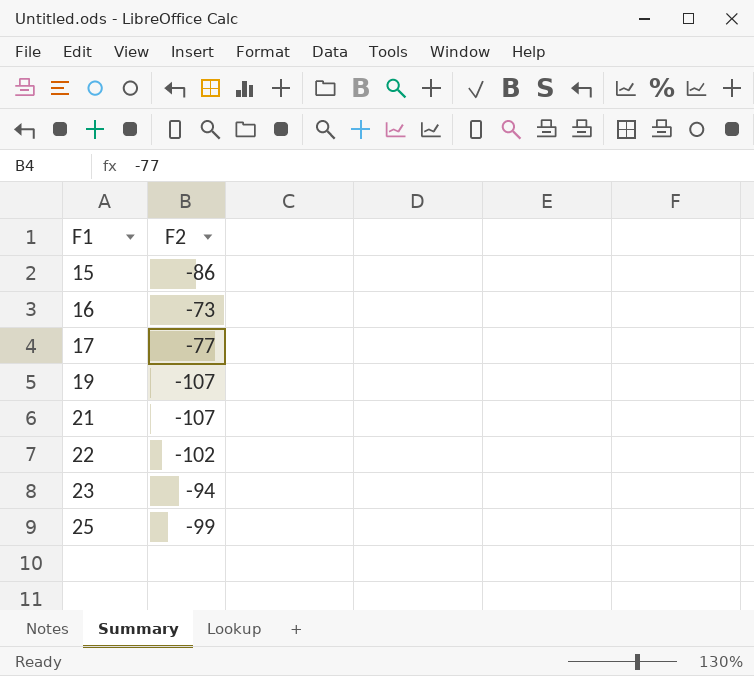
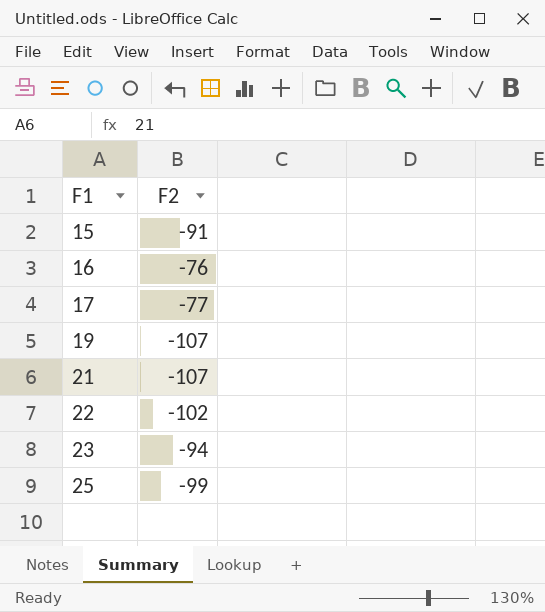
15 | F2: -86 -> -91
16 | F2: -73 -> -76

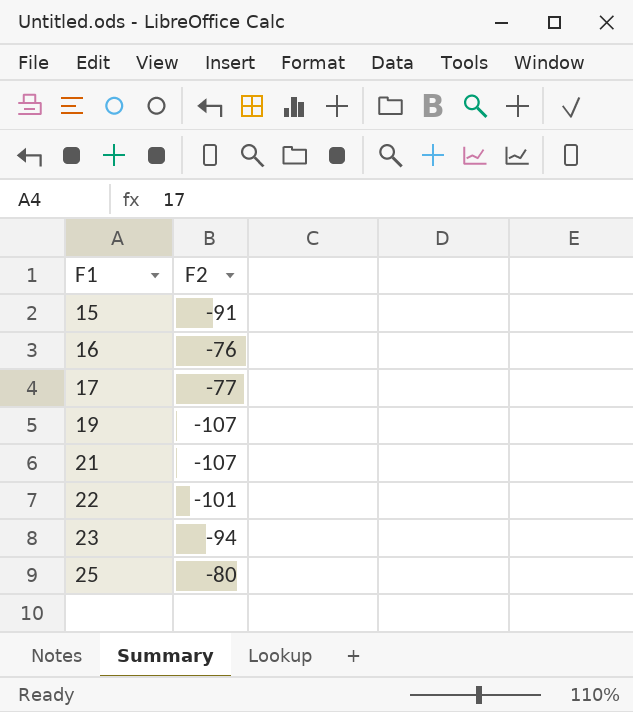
22 | F2: -102 -> -101
25 | F2: -99 -> -80

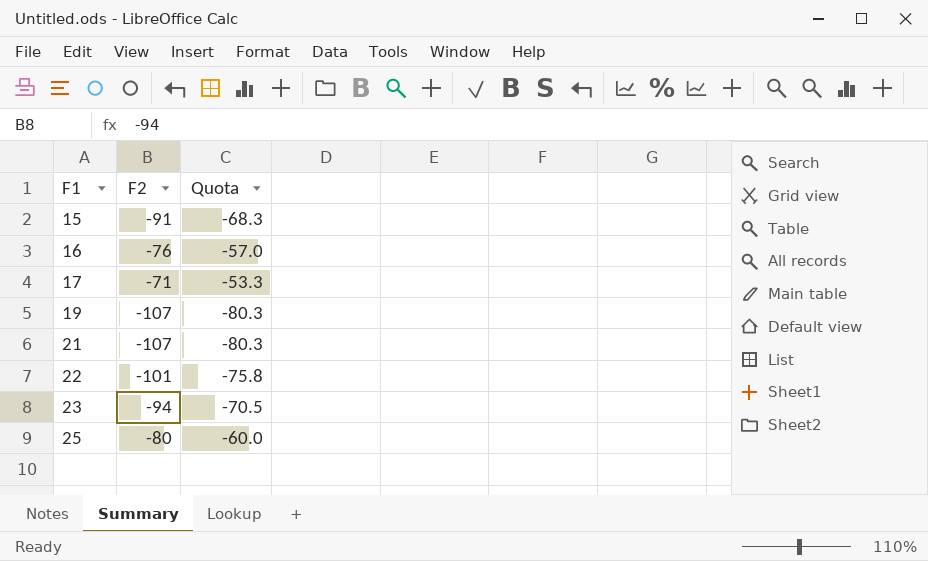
column Quota | formula: none -> [F2] * 0.75
17 | F2: -77 -> -71

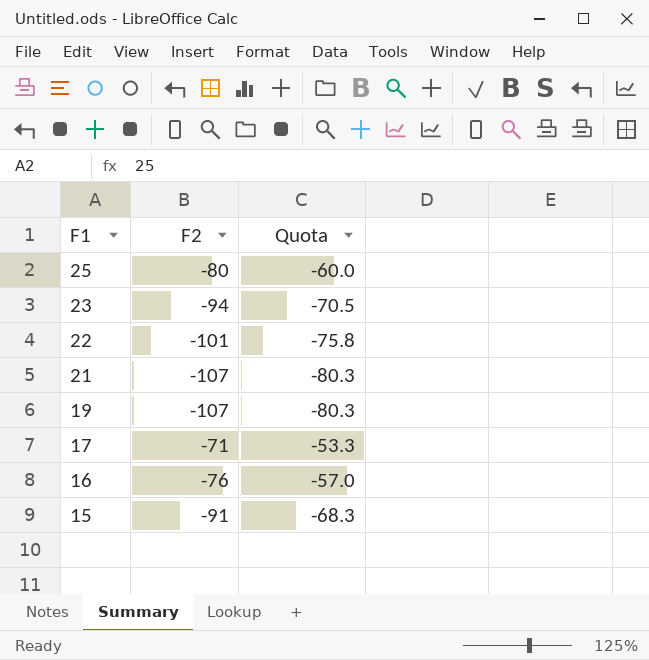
row order: F1 ascending -> F1 descending

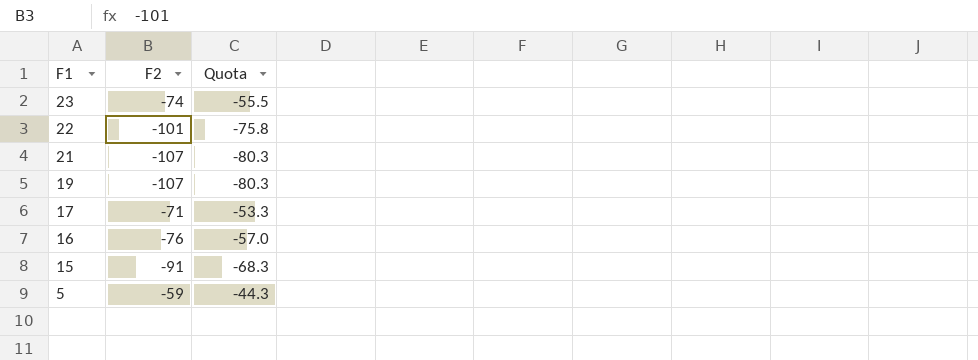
row 25: -80 | -60.0 -> none
23 | F2: -94 -> -74
23 | Quota: -70.5 -> -55.5
row 5: none -> -59 | -44.3

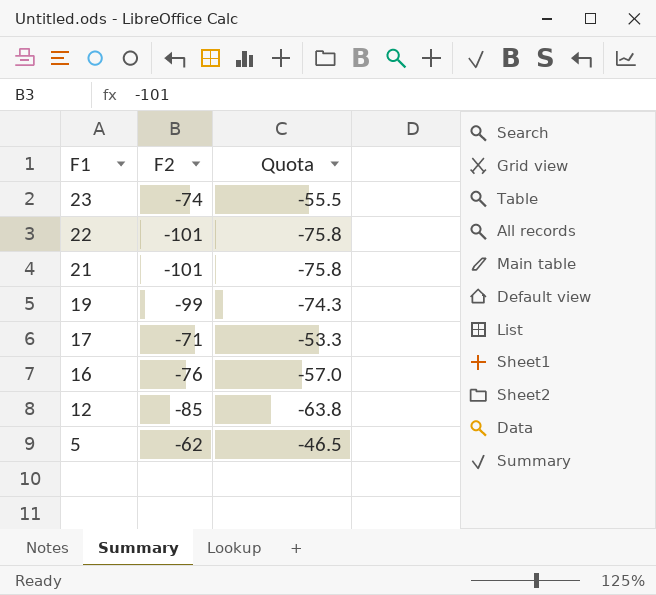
row 15: -91 | -68.3 -> none
21 | F2: -107 -> -101
21 | Quota: -80.3 -> -75.8
19 | F2: -107 -> -99
19 | Quota: -80.3 -> -74.3
row 12: none -> -85 | -63.8
5 | F2: -59 -> -62
5 | Quota: -44.3 -> -46.5

